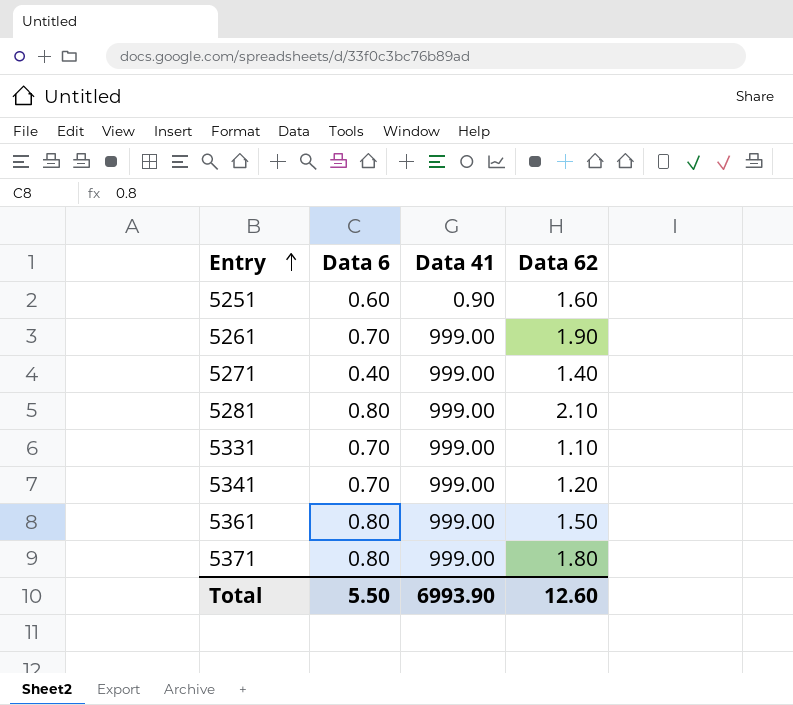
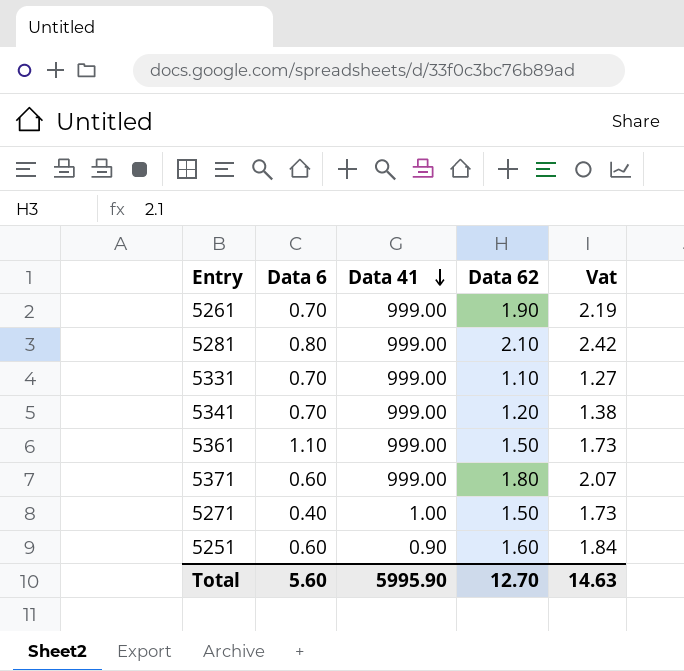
row order: Entry ascending -> Data 41 descending
column Vat | formula: none -> [Data 62] * 1.15
5361 | Data 6: 0.80 -> 1.10
5371 | Data 6: 0.80 -> 0.60
5271 | Data 41: 999.00 -> 1.00
5271 | Data 62: 1.40 -> 1.50
Total | Data 6: 5.50 -> 5.60
Total | Data 41: 6993.90 -> 5995.90
Total | Data 62: 12.60 -> 12.70

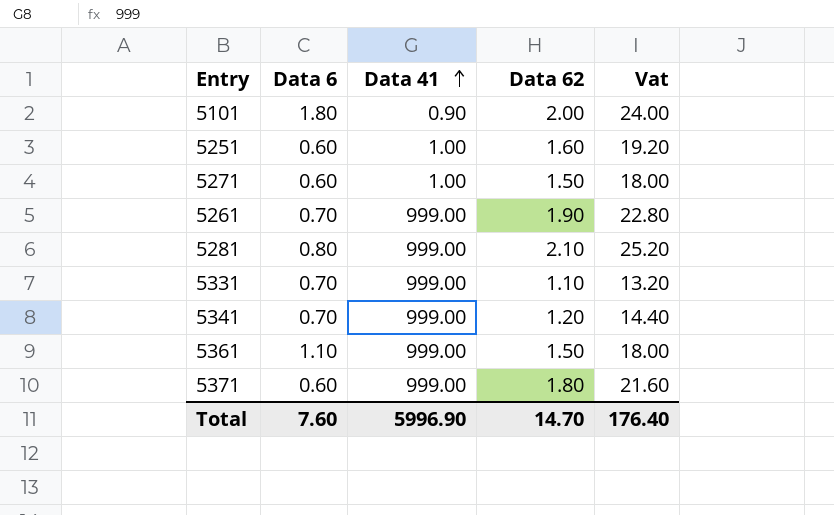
row order: Data 41 descending -> Data 41 ascending
column Vat | formula: [Data 62] * 1.15 -> [Data 62] * 12
row 5101: none -> 1.80 | 0.90 | 2.00 | 24.00
5251 | Data 41: 0.90 -> 1.00
5271 | Data 6: 0.40 -> 0.60
Total | Data 6: 5.60 -> 7.60
Total | Data 41: 5995.90 -> 5996.90
Total | Data 62: 12.70 -> 14.70
Total | Vat: 14.63 -> 176.40

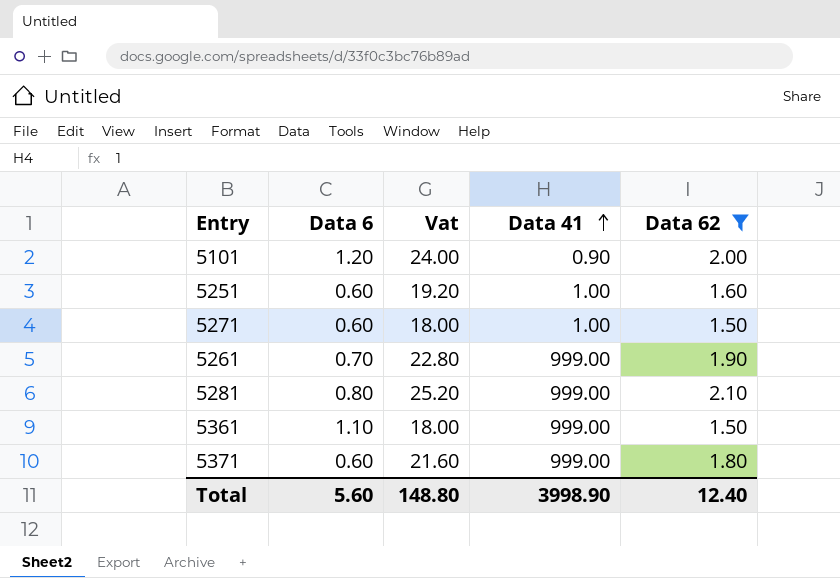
filter: none -> Data 62 >= 1.50
column Vat | position: 5 -> 3
5101 | Data 6: 1.80 -> 1.20
Total | Data 6: 7.60 -> 5.60
Total | Vat: 176.40 -> 148.80
Total | Data 41: 5996.90 -> 3998.90
Total | Data 62: 14.70 -> 12.40

